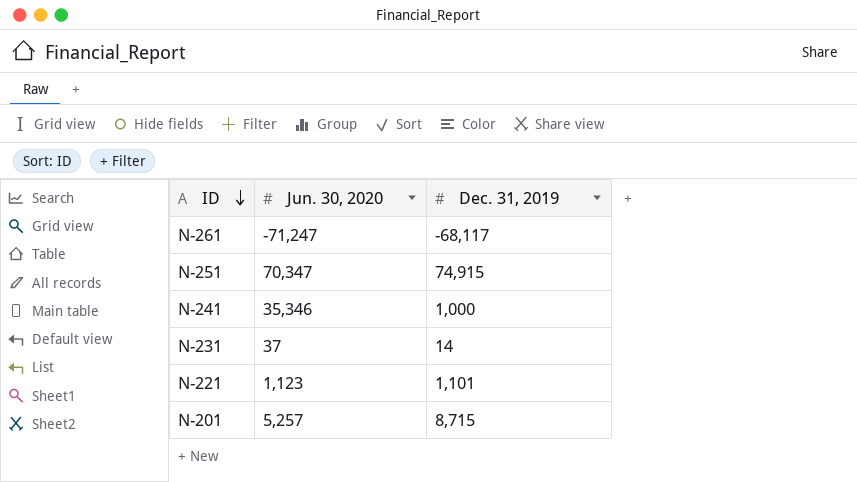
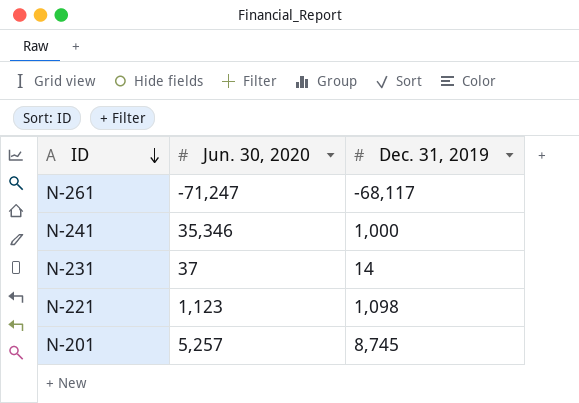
row N-251: 70,347 | 74,915 -> none
N-221 | Dec. 31, 2019: 1,101 -> 1,098
N-201 | Dec. 31, 2019: 8,715 -> 8,745

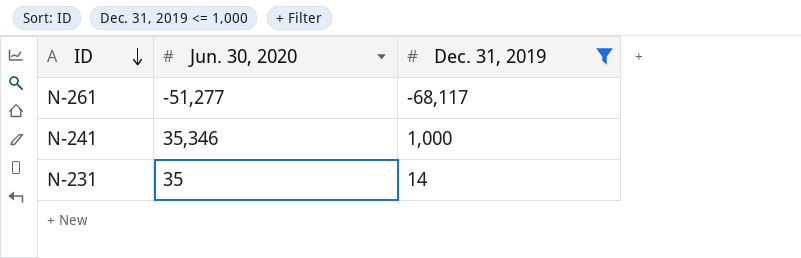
filter: none -> Dec. 31, 2019 <= 1,000
N-261 | Jun. 30, 2020: -71,247 -> -51,277
N-231 | Jun. 30, 2020: 37 -> 35

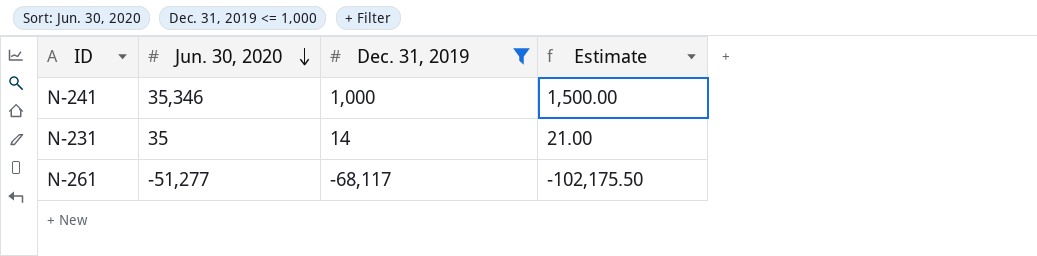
row order: ID descending -> Jun. 30, 2020 descending
column Estimate | formula: none -> [Dec. 31, 2019] * 1.5

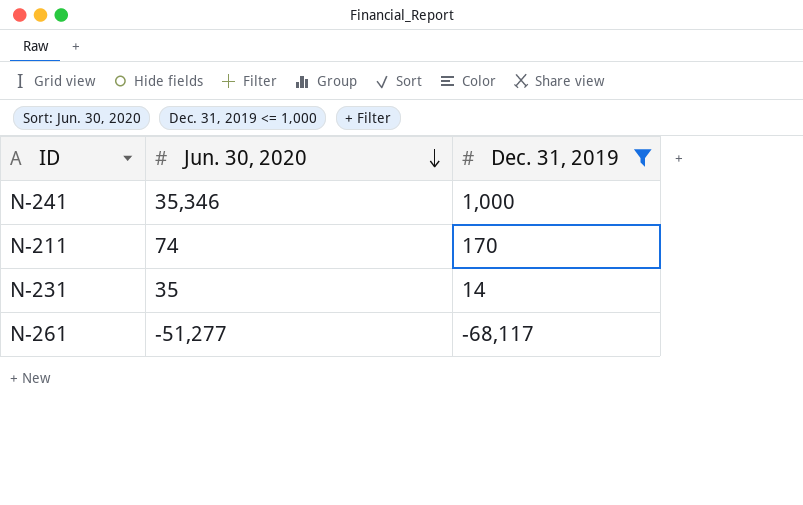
column Estimate | formula: [Dec. 31, 2019] * 1.5 -> none
row N-211: none -> 74 | 170

